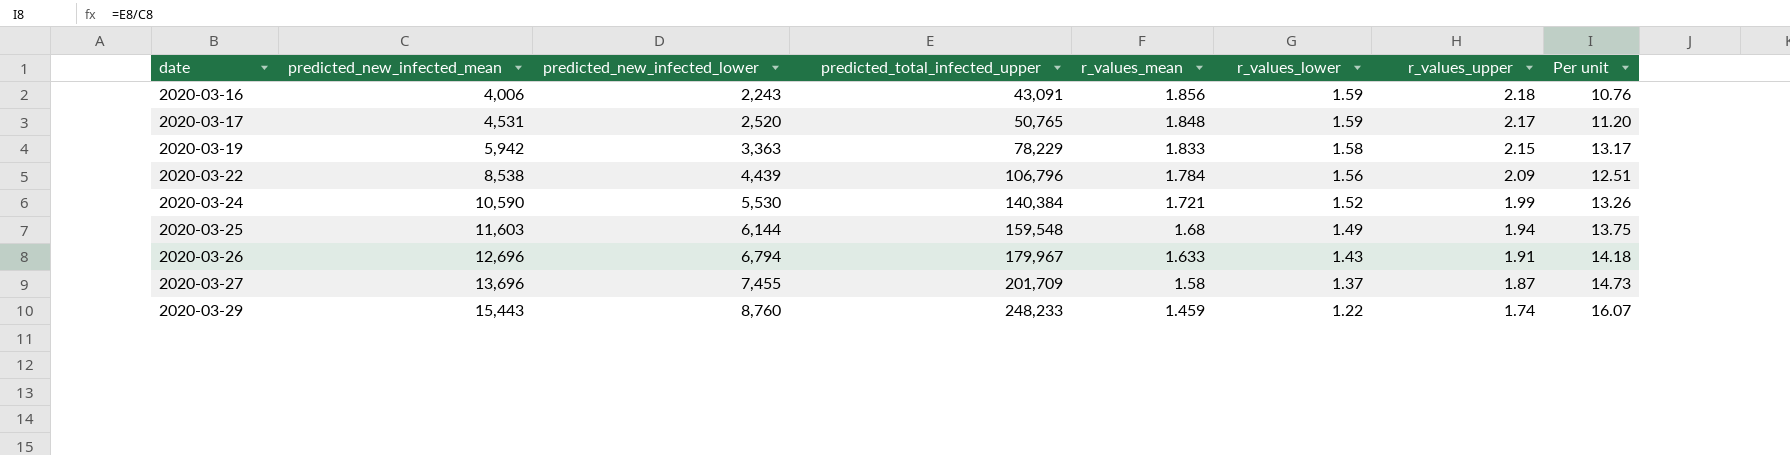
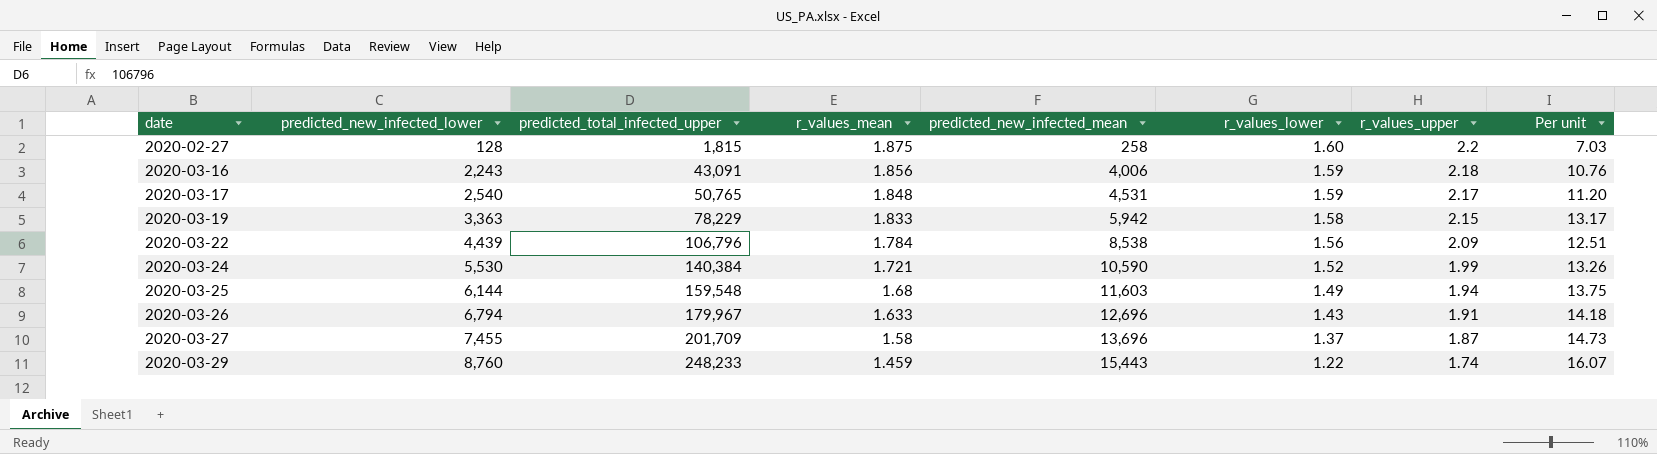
column predicted_new_infected_mean | position: 2 -> 5
row 2020-02-27: none -> 128 | 1,815 | 1.875 | 258 | 1.60 | 2.2 | 7.03
2020-03-17 | predicted_new_infected_lower: 2,520 -> 2,540

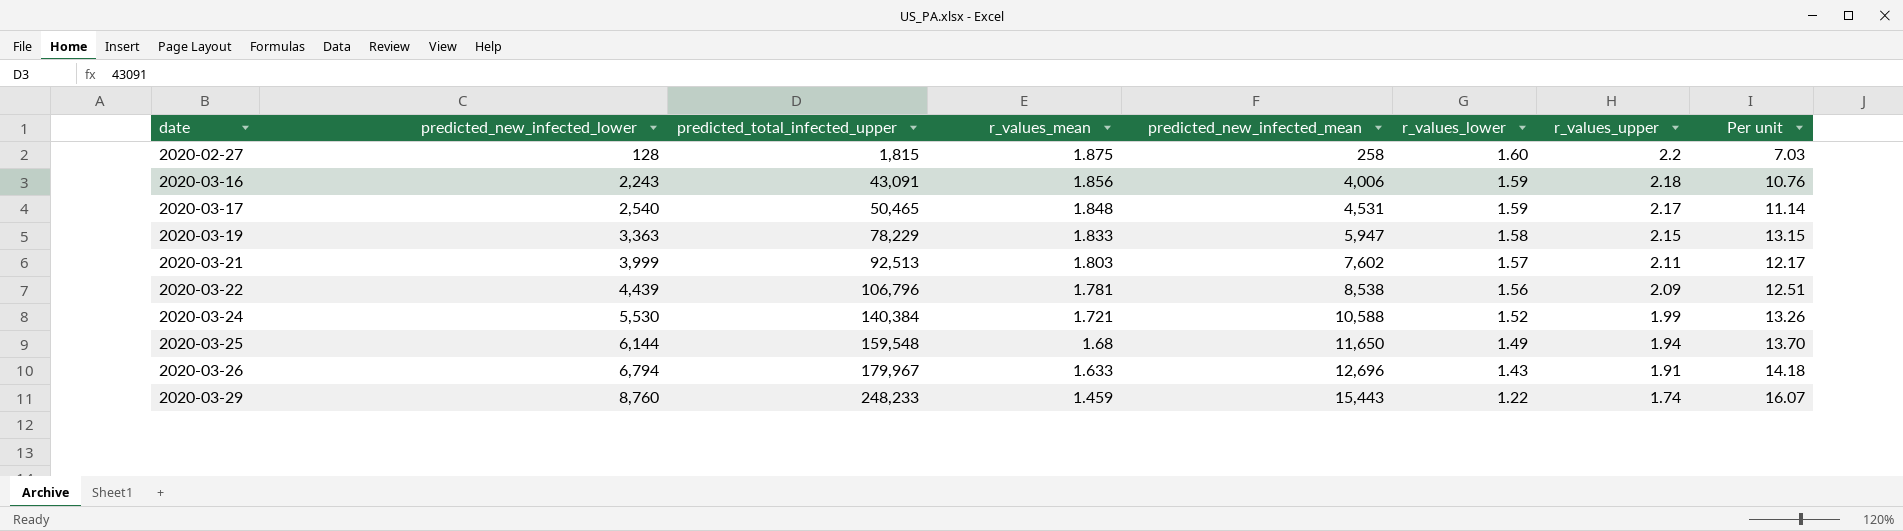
row 2020-03-27: 7,455 | 201,709 | 1.58 | 13,696 | 1.37 | 1.87 | 14.73 -> none
2020-03-17 | predicted_total_infected_upper: 50,765 -> 50,465
2020-03-17 | Per unit: 11.20 -> 11.14
2020-03-19 | predicted_new_infected_mean: 5,942 -> 5,947
2020-03-19 | Per unit: 13.17 -> 13.15
row 2020-03-21: none -> 3,999 | 92,513 | 1.803 | 7,602 | 1.57 | 2.11 | 12.17
2020-03-22 | r_values_mean: 1.784 -> 1.781
2020-03-24 | predicted_new_infected_mean: 10,590 -> 10,588
2020-03-25 | predicted_new_infected_mean: 11,603 -> 11,650
2020-03-25 | Per unit: 13.75 -> 13.70

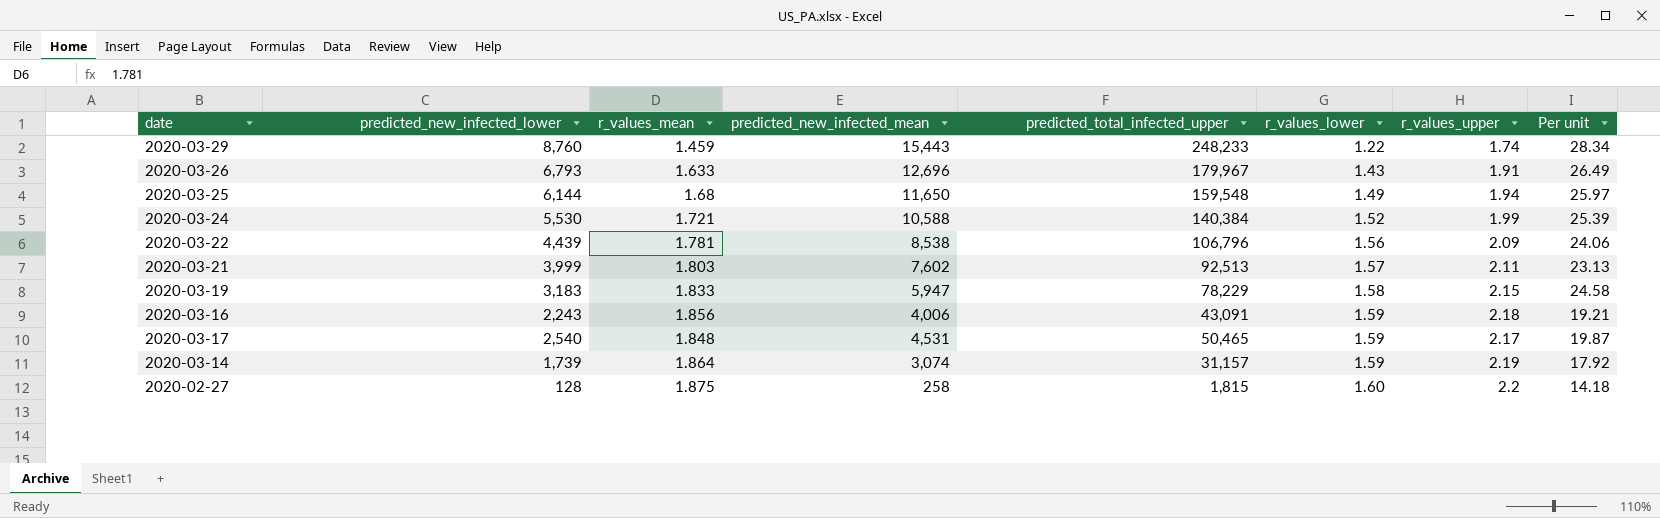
row order: date ascending -> r_values_lower ascending
column predicted_total_infected_upper | position: 3 -> 5
column Per unit | formula: [predicted_total_infected_upper] / [predicted_new_infected_mean] -> [predicted_total_infected_upper] / [predicted_new_infected_lower]
2020-03-26 | predicted_new_infected_lower: 6,794 -> 6,793
2020-03-19 | predicted_new_infected_lower: 3,363 -> 3,183
row 2020-03-14: none -> 1,739 | 1.864 | 3,074 | 31,157 | 1.59 | 2.19 | 17.92

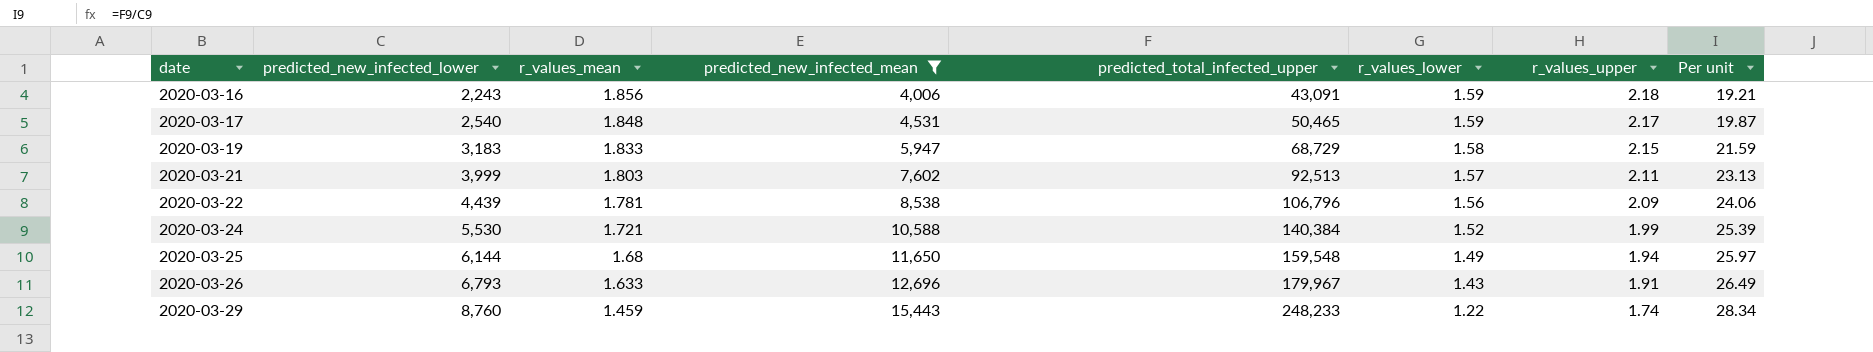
filter: none -> predicted_new_infected_mean >= 4,006
row order: r_values_lower ascending -> date ascending
2020-03-19 | predicted_total_infected_upper: 78,229 -> 68,729
2020-03-19 | Per unit: 24.58 -> 21.59

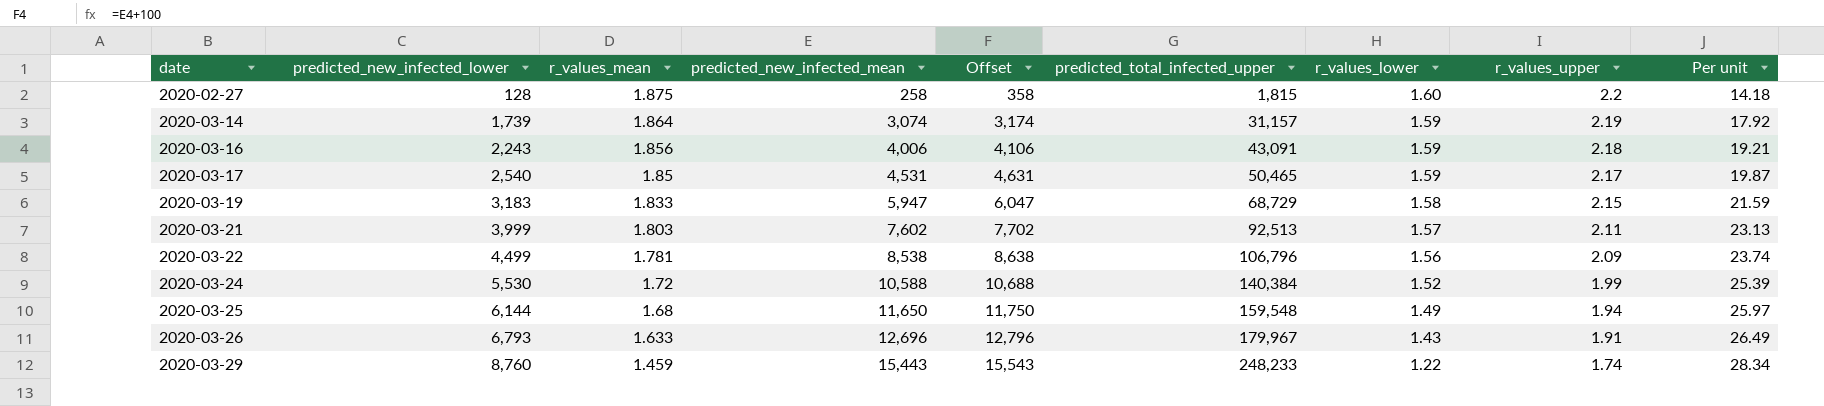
filter: predicted_new_infected_mean >= 4,006 -> none
column Offset | formula: none -> [predicted_new_infected_mean] + 100
2020-03-17 | r_values_mean: 1.848 -> 1.85
2020-03-22 | predicted_new_infected_lower: 4,439 -> 4,499
2020-03-22 | Per unit: 24.06 -> 23.74
2020-03-24 | r_values_mean: 1.721 -> 1.72

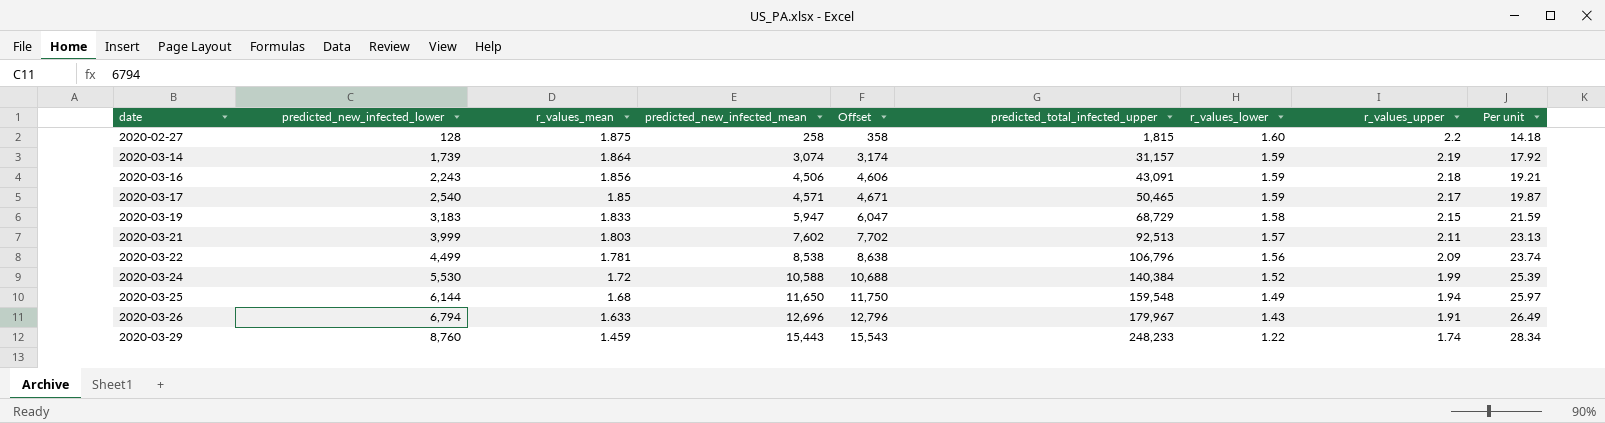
2020-03-16 | predicted_new_infected_mean: 4,006 -> 4,506
2020-03-16 | Offset: 4,106 -> 4,606
2020-03-17 | predicted_new_infected_mean: 4,531 -> 4,571
2020-03-17 | Offset: 4,631 -> 4,671
2020-03-26 | predicted_new_infected_lower: 6,793 -> 6,794

